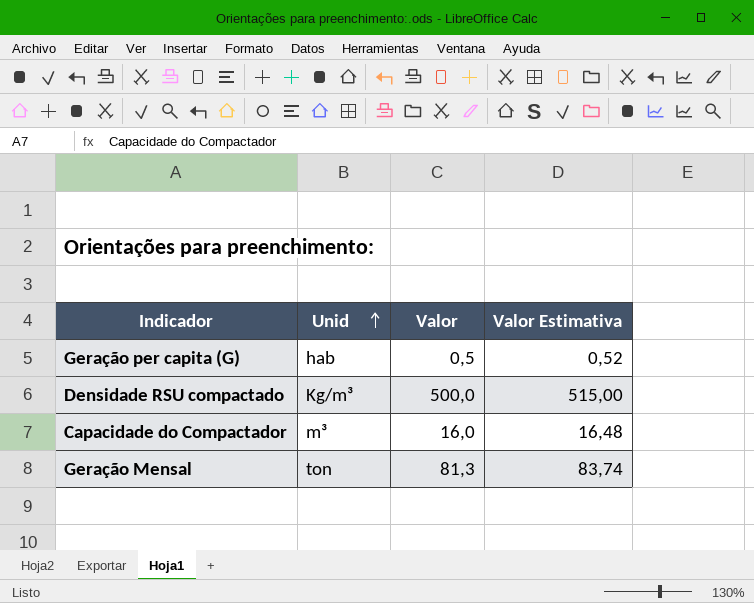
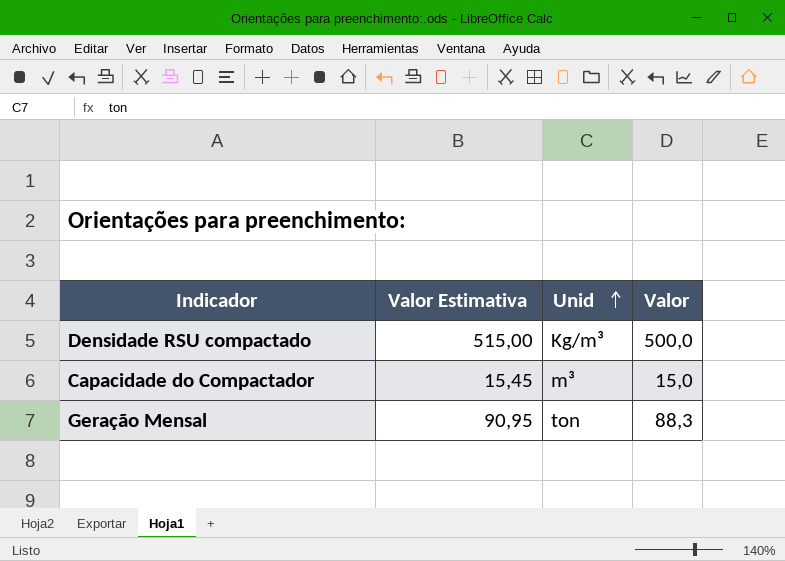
column Valor Estimativa | position: 4 -> 2
row Geração per capita (G): hab | 0,5 | 0,52 -> none
Capacidade do Compactador | Valor Estimativa: 16,48 -> 15,45
Capacidade do Compactador | Valor: 16,0 -> 15,0
Geração Mensal | Valor Estimativa: 83,74 -> 90,95
Geração Mensal | Valor: 81,3 -> 88,3

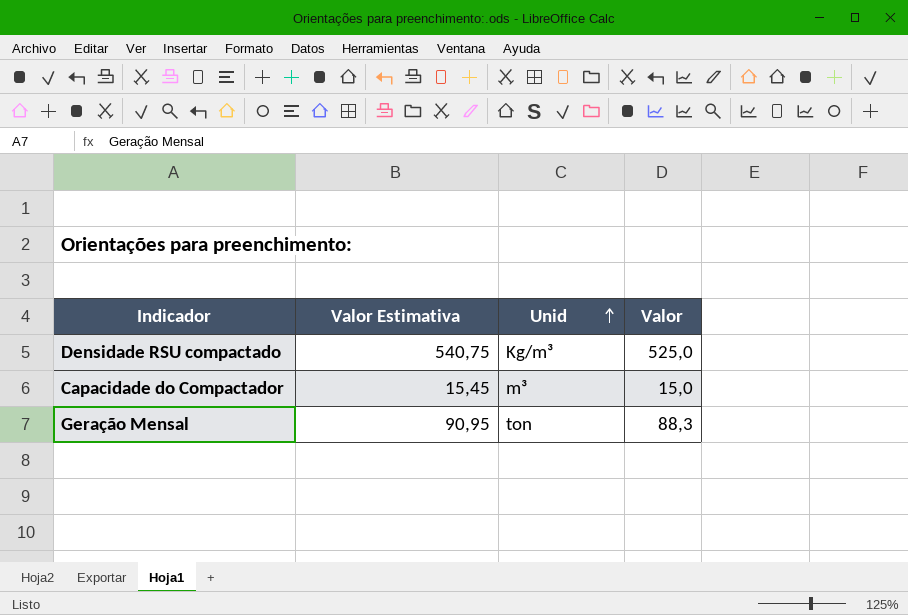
Densidade RSU compactado | Valor Estimativa: 515,00 -> 540,75
Densidade RSU compactado | Valor: 500,0 -> 525,0

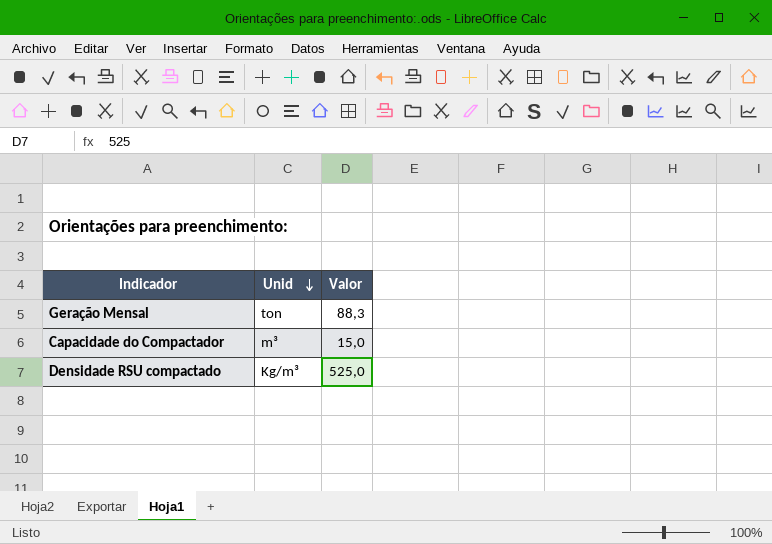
row order: Unid ascending -> Unid descending
column Valor Estimativa | formula: [Valor] * 1,03 -> none

